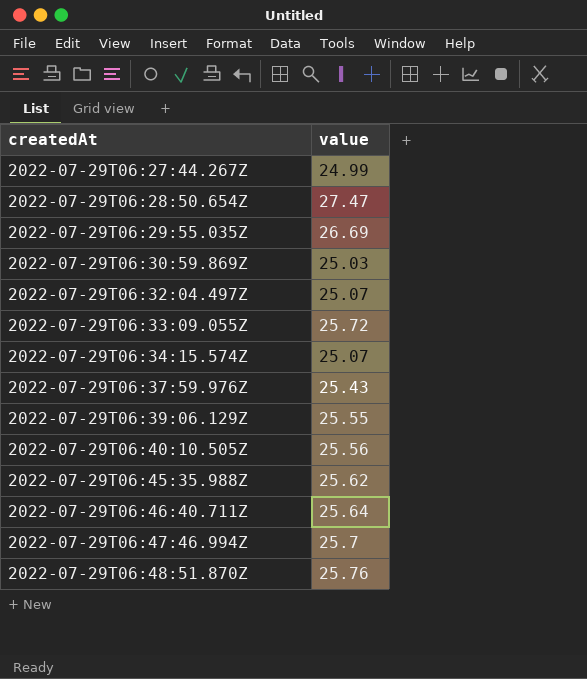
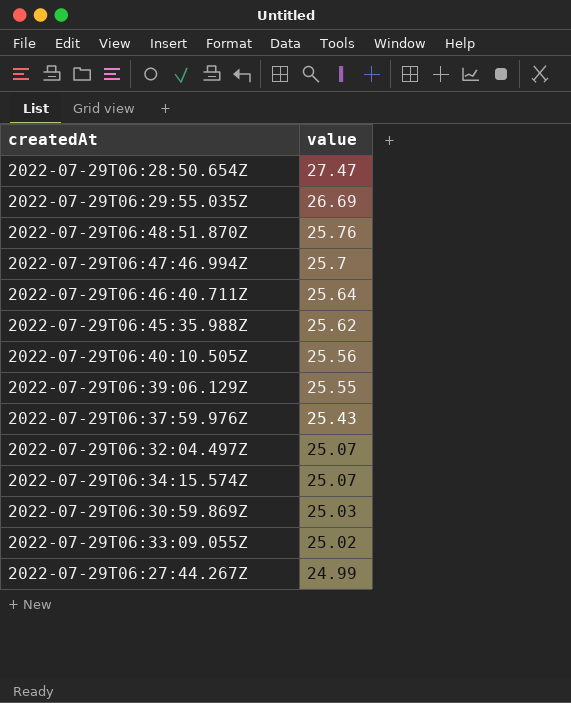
row order: createdAt ascending -> value descending
2022-07-29T06:33:09.055Z | value: 25.72 -> 25.02

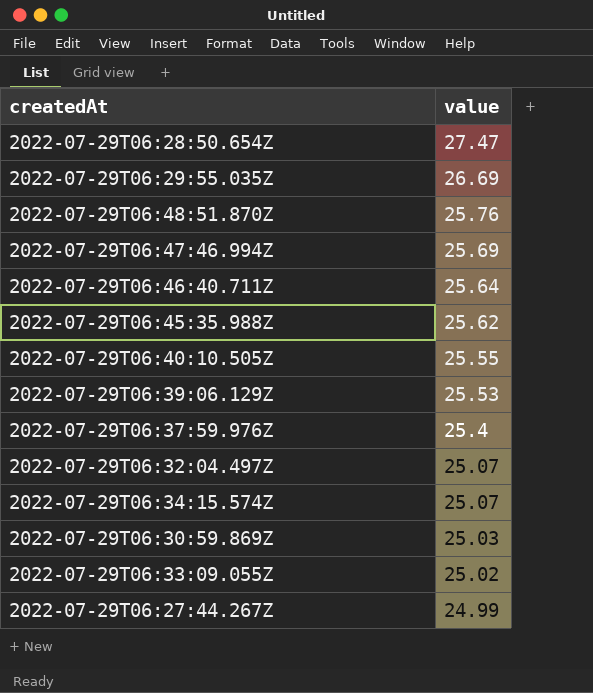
2022-07-29T06:47:46.994Z | value: 25.7 -> 25.69
2022-07-29T06:40:10.505Z | value: 25.56 -> 25.55
2022-07-29T06:39:06.129Z | value: 25.55 -> 25.53
2022-07-29T06:37:59.976Z | value: 25.43 -> 25.4

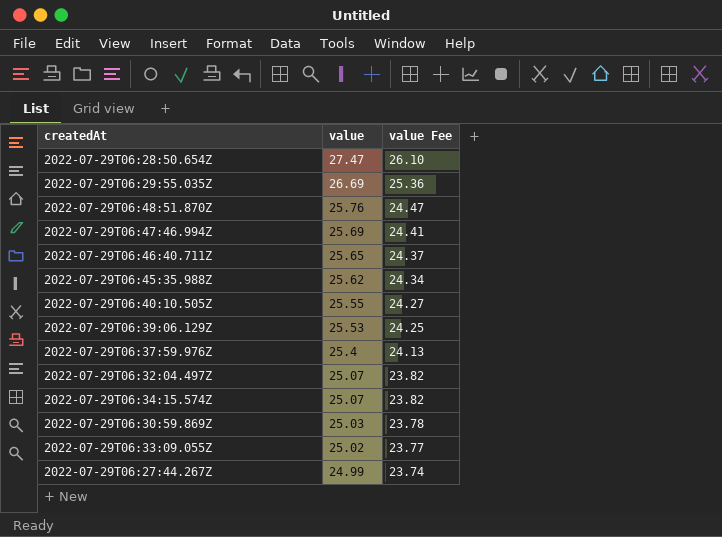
column value Fee | formula: none -> [value] * 0.95
2022-07-29T06:46:40.711Z | value: 25.64 -> 25.65

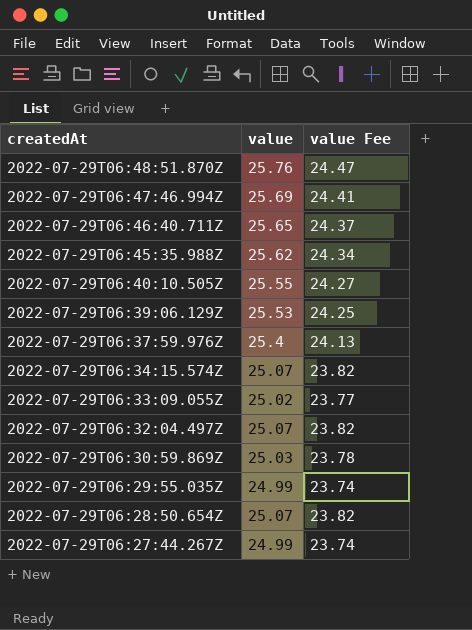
row order: value descending -> createdAt descending
2022-07-29T06:29:55.035Z | value: 26.69 -> 24.99
2022-07-29T06:29:55.035Z | value Fee: 25.36 -> 23.74
2022-07-29T06:28:50.654Z | value: 27.47 -> 25.07
2022-07-29T06:28:50.654Z | value Fee: 26.10 -> 23.82

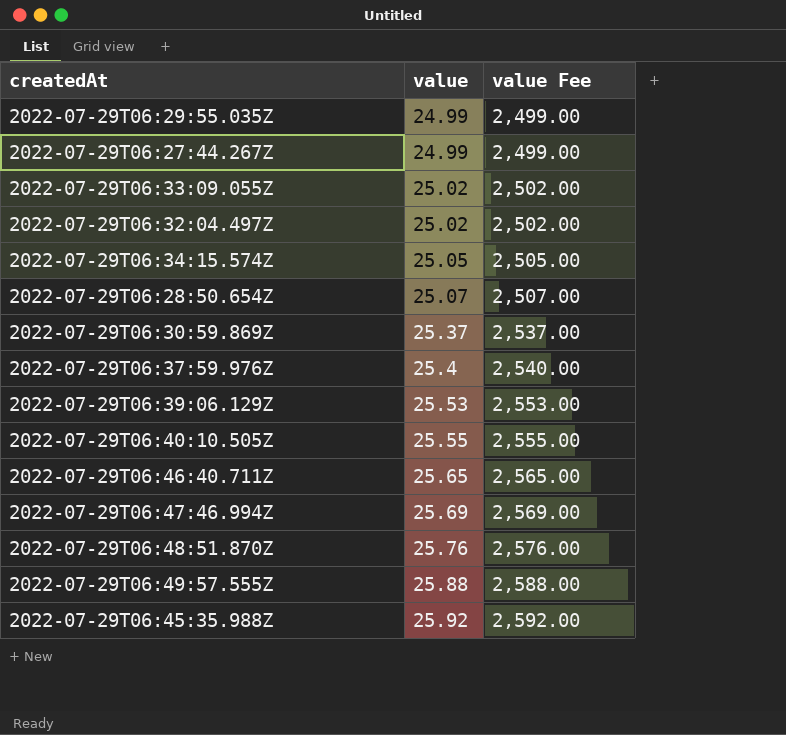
row order: createdAt descending -> value ascending
column value Fee | formula: [value] * 0.95 -> [value] * 100
2022-07-29T06:32:04.497Z | value: 25.07 -> 25.02
2022-07-29T06:34:15.574Z | value: 25.07 -> 25.05
2022-07-29T06:30:59.869Z | value: 25.03 -> 25.37
row 2022-07-29T06:49:57.555Z: none -> 25.88 | 2,588.00
2022-07-29T06:45:35.988Z | value: 25.62 -> 25.92

